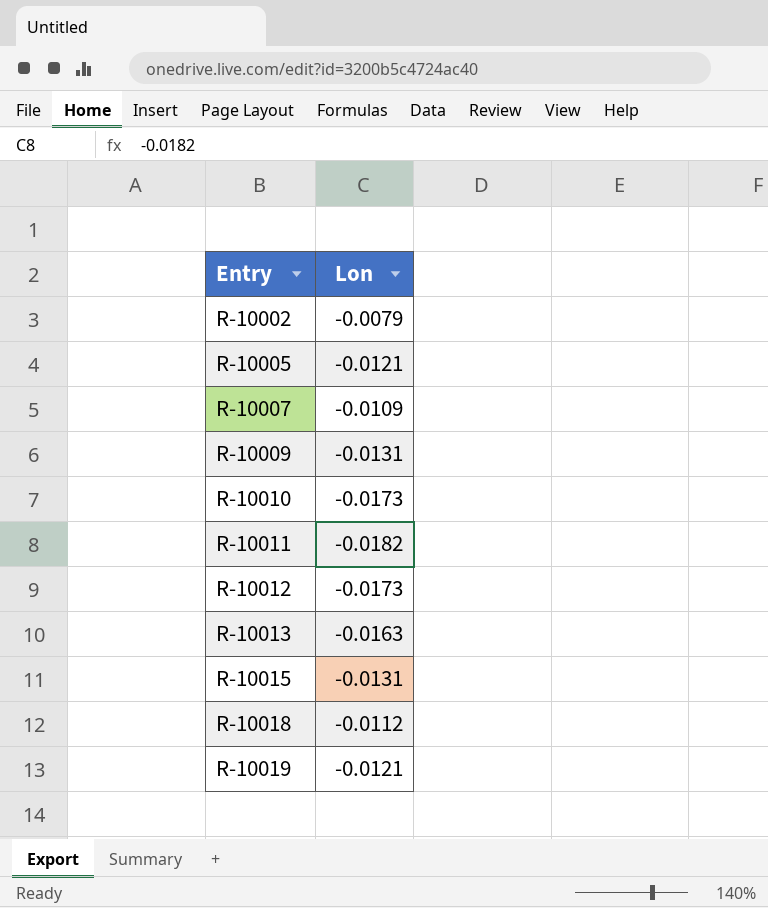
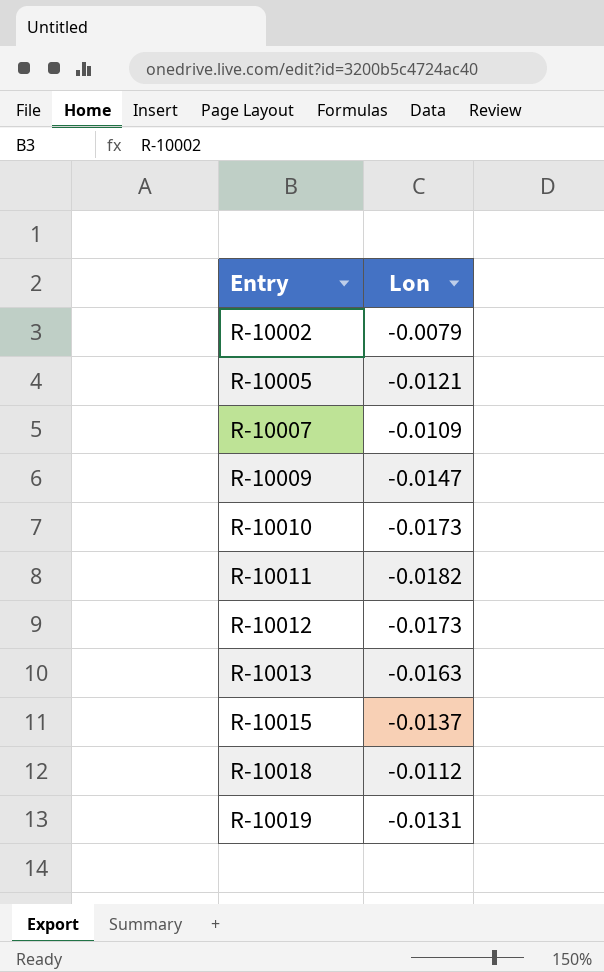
R-10009 | Lon: -0.0131 -> -0.0147
R-10015 | Lon: -0.0131 -> -0.0137
R-10019 | Lon: -0.0121 -> -0.0131

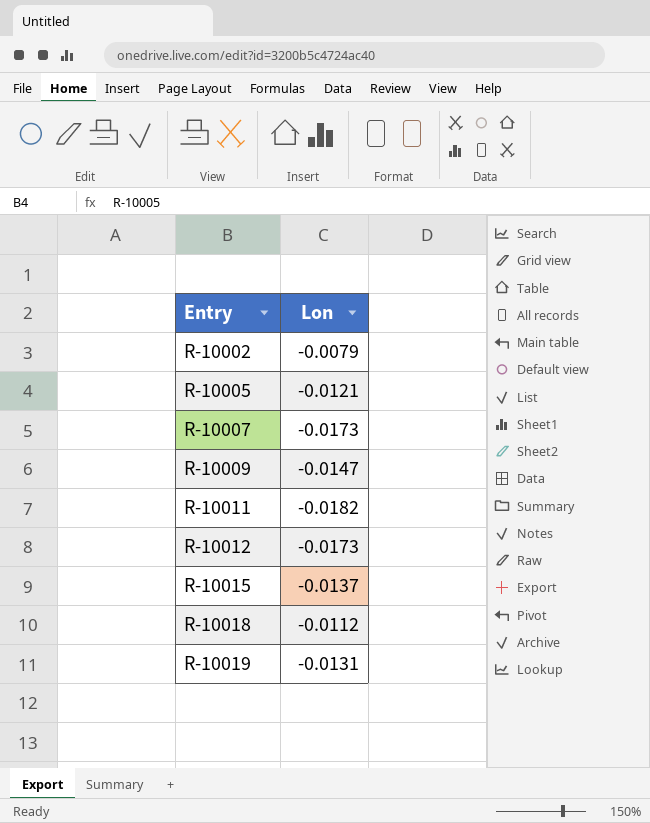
row R-10010: -0.0173 -> none
row R-10013: -0.0163 -> none
R-10007 | Lon: -0.0109 -> -0.0173

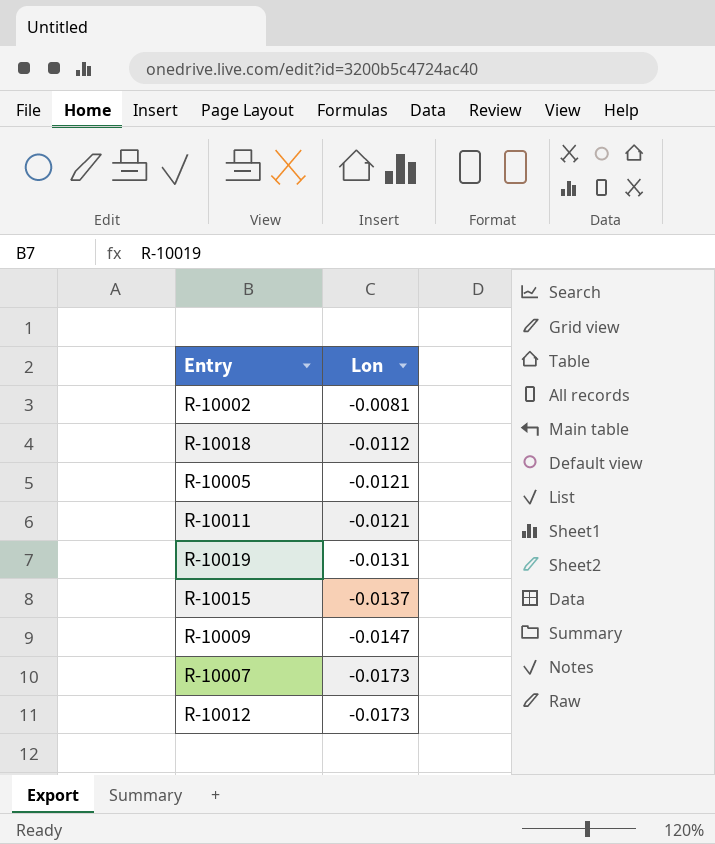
row order: Entry ascending -> Lon descending
R-10002 | Lon: -0.0079 -> -0.0081
R-10011 | Lon: -0.0182 -> -0.0121

